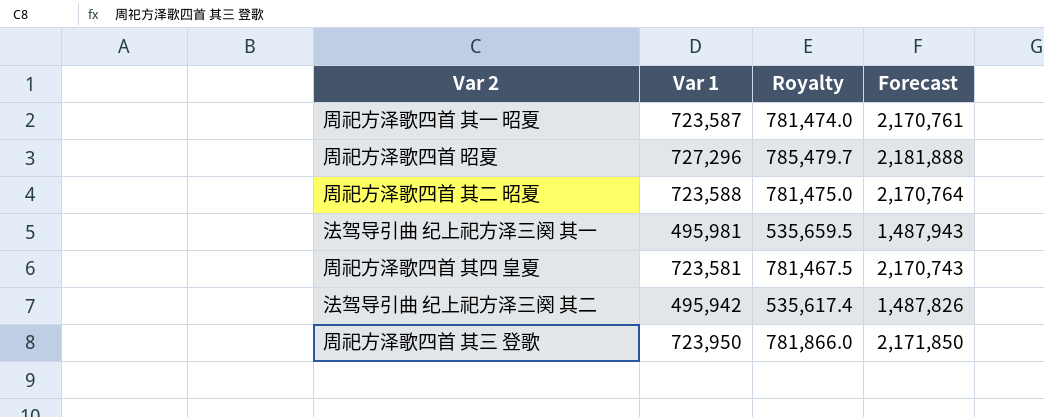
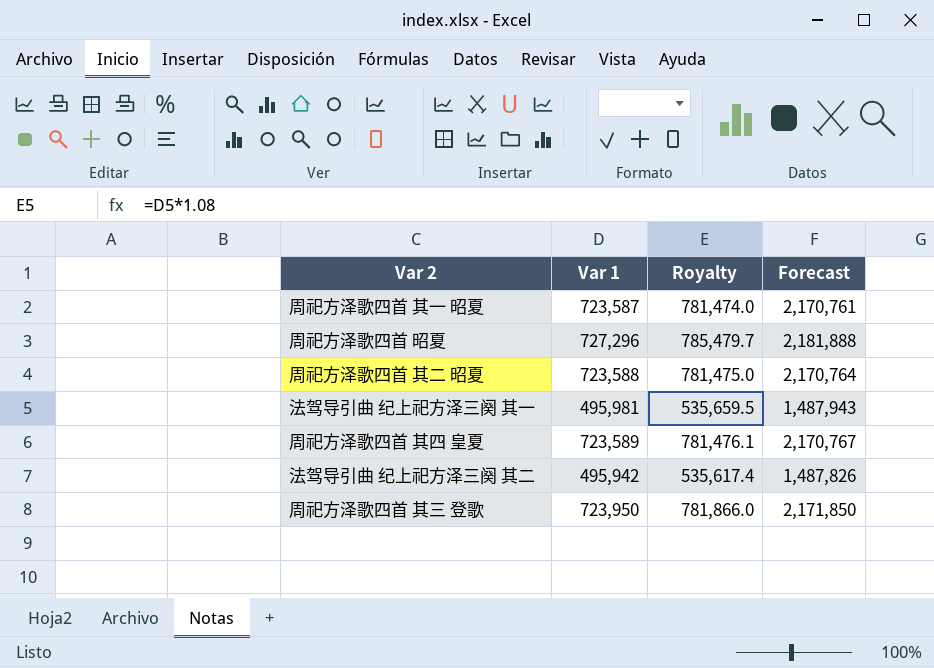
周祀方泽歌四首 其四 皇夏 | Var 1: 723,581 -> 723,589
周祀方泽歌四首 其四 皇夏 | Royalty: 781,467.5 -> 781,476.1
周祀方泽歌四首 其四 皇夏 | Forecast: 2,170,743 -> 2,170,767

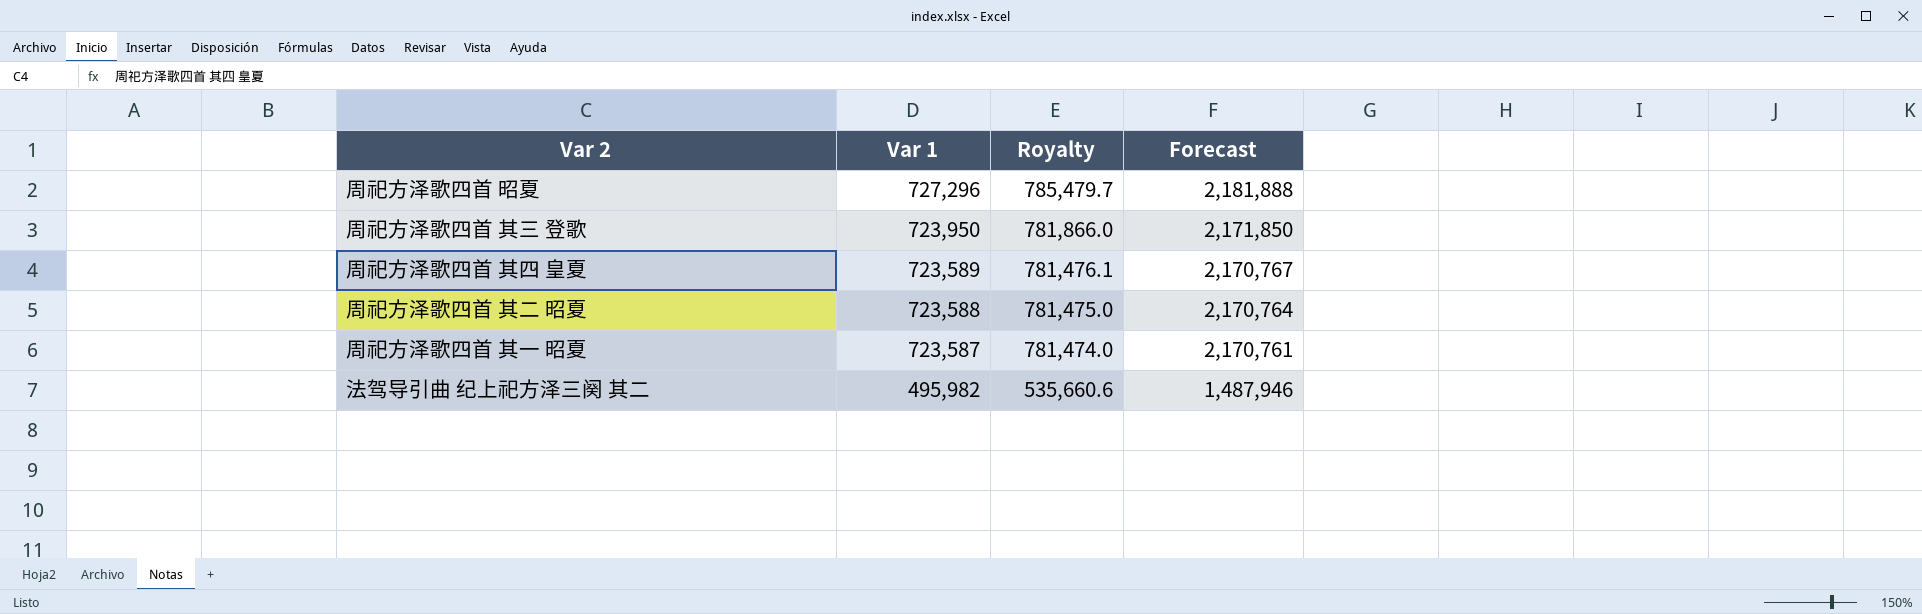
row order: none -> Var 1 descending
row 法驾导引曲 纪上祀方泽三阕 其一: 495,981 | 535,659.5 | 1,487,943 -> none
法驾导引曲 纪上祀方泽三阕 其二 | Var 1: 495,942 -> 495,982
法驾导引曲 纪上祀方泽三阕 其二 | Royalty: 535,617.4 -> 535,660.6
法驾导引曲 纪上祀方泽三阕 其二 | Forecast: 1,487,826 -> 1,487,946

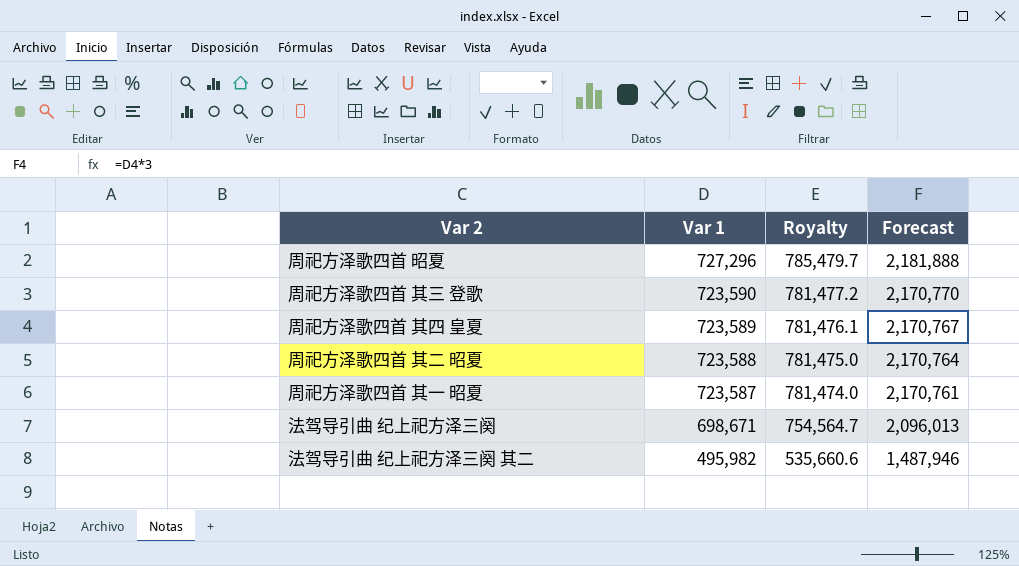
周祀方泽歌四首 其三 登歌 | Var 1: 723,950 -> 723,590
周祀方泽歌四首 其三 登歌 | Royalty: 781,866.0 -> 781,477.2
周祀方泽歌四首 其三 登歌 | Forecast: 2,171,850 -> 2,170,770
row 法驾导引曲 纪上祀方泽三阕: none -> 698,671 | 754,564.7 | 2,096,013

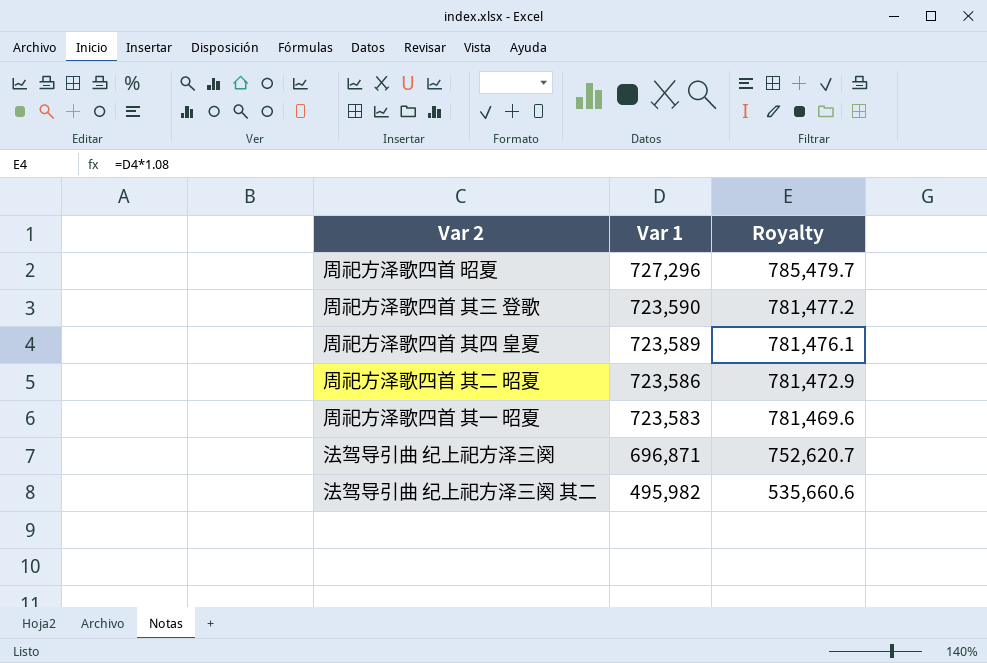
column Forecast | formula: [Var 1] * 3 -> none
周祀方泽歌四首 其二 昭夏 | Var 1: 723,588 -> 723,586
周祀方泽歌四首 其二 昭夏 | Royalty: 781,475.0 -> 781,472.9
周祀方泽歌四首 其一 昭夏 | Var 1: 723,587 -> 723,583
周祀方泽歌四首 其一 昭夏 | Royalty: 781,474.0 -> 781,469.6
法驾导引曲 纪上祀方泽三阕 | Var 1: 698,671 -> 696,871
法驾导引曲 纪上祀方泽三阕 | Royalty: 754,564.7 -> 752,620.7

